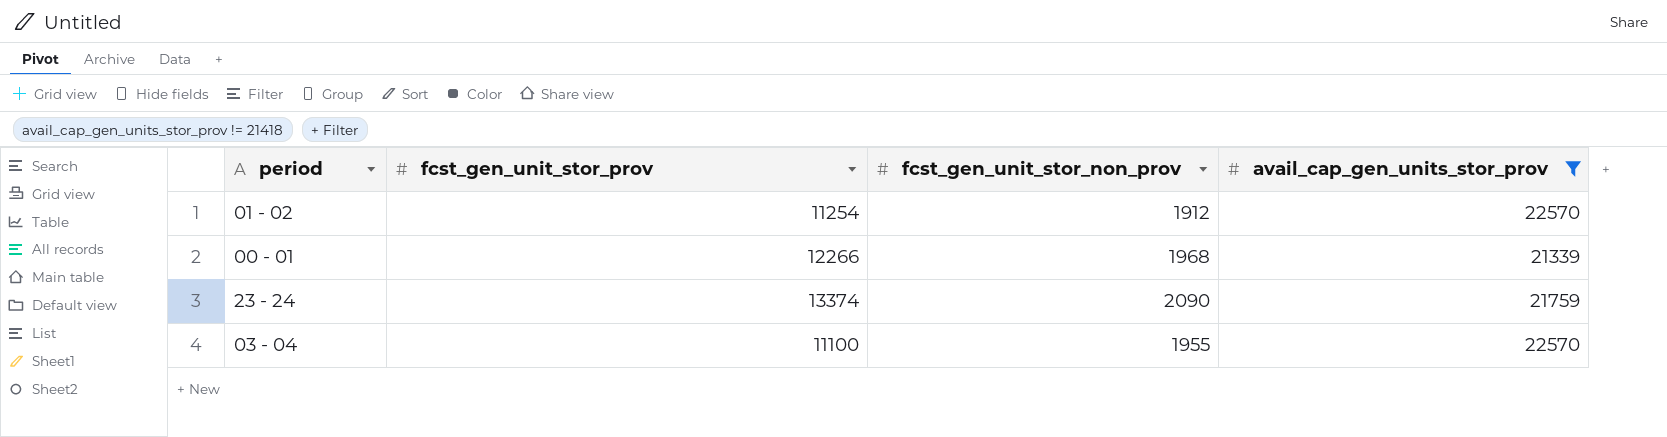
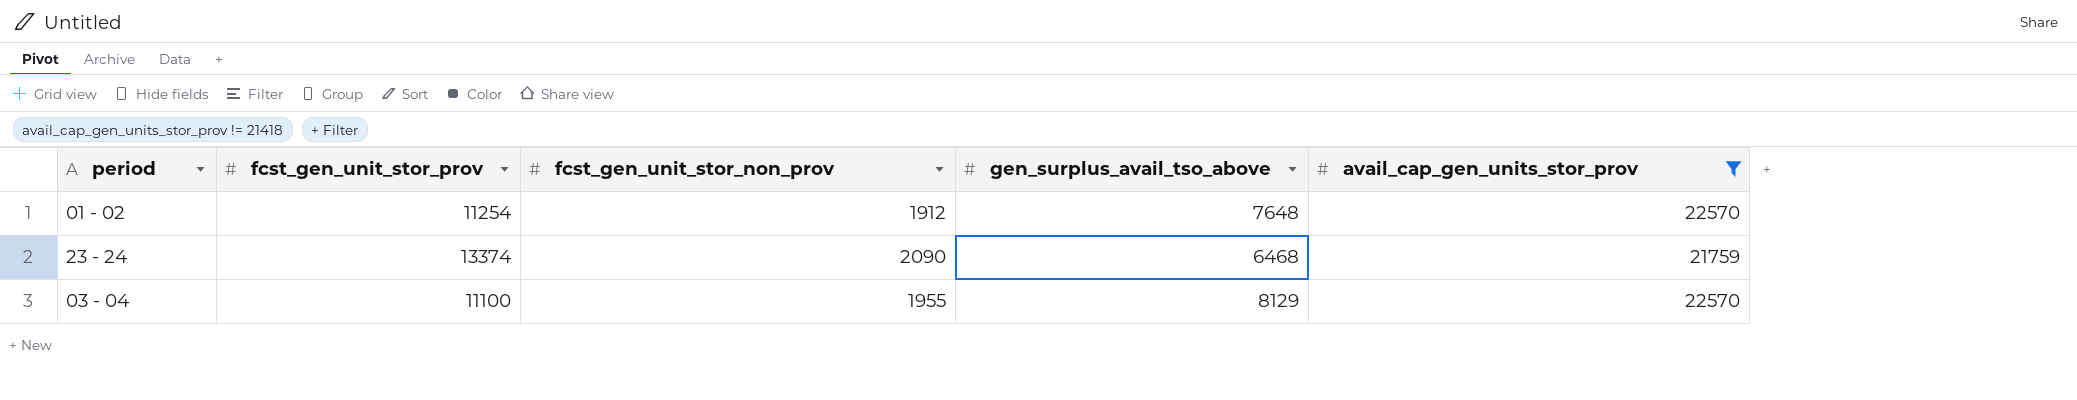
column gen_surplus_avail_tso_above | position: none -> 4
row 00 - 01: 12266 | 1968 | 21339 -> none

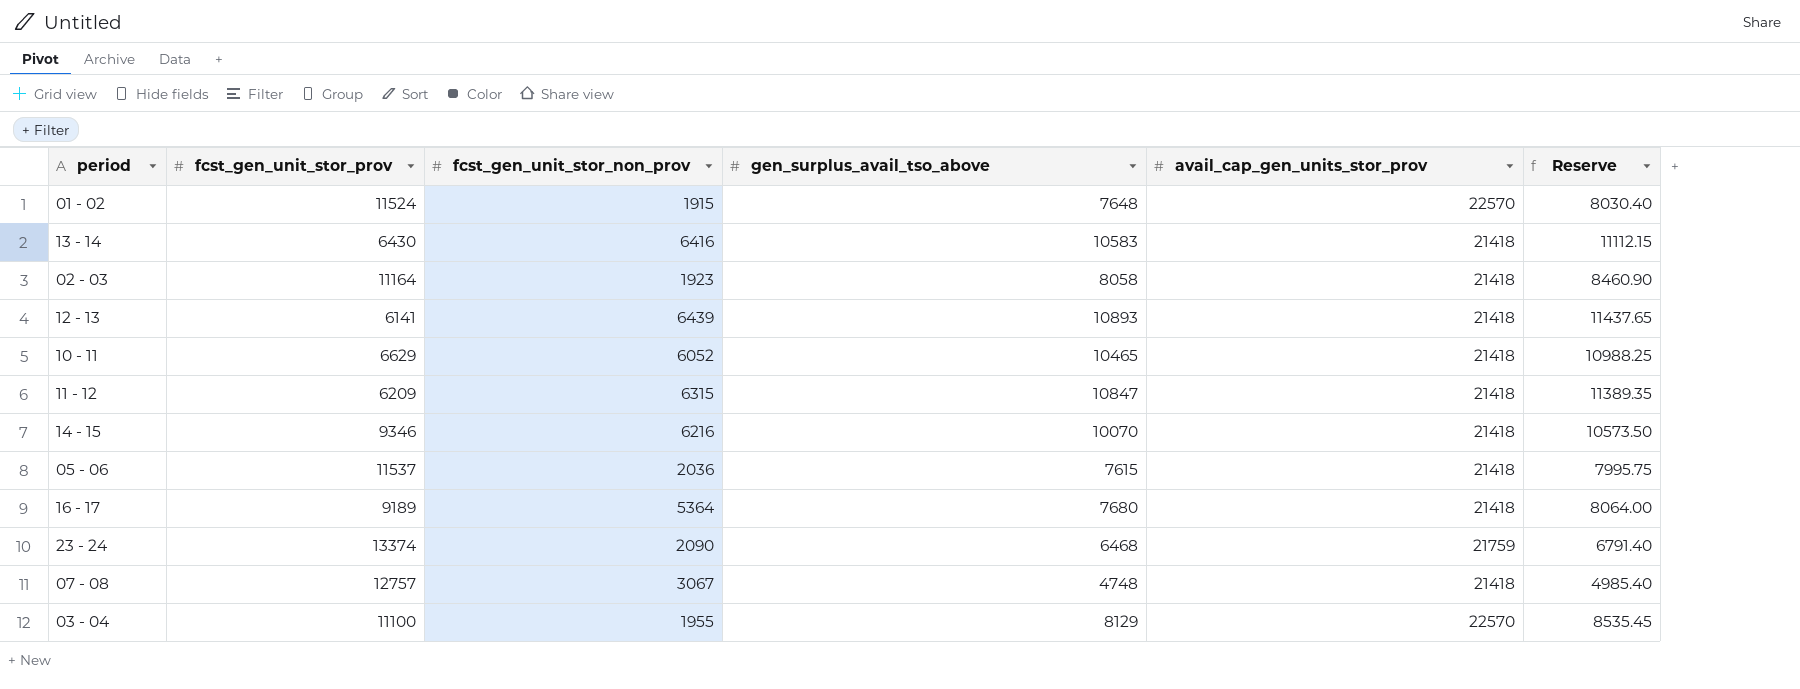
filter: avail_cap_gen_units_stor_prov != 21418 -> none
column Reserve | formula: none -> [gen_surplus_avail_tso_above] * 1.05
01 - 02 | fcst_gen_unit_stor_prov: 11254 -> 11524
01 - 02 | fcst_gen_unit_stor_non_prov: 1912 -> 1915

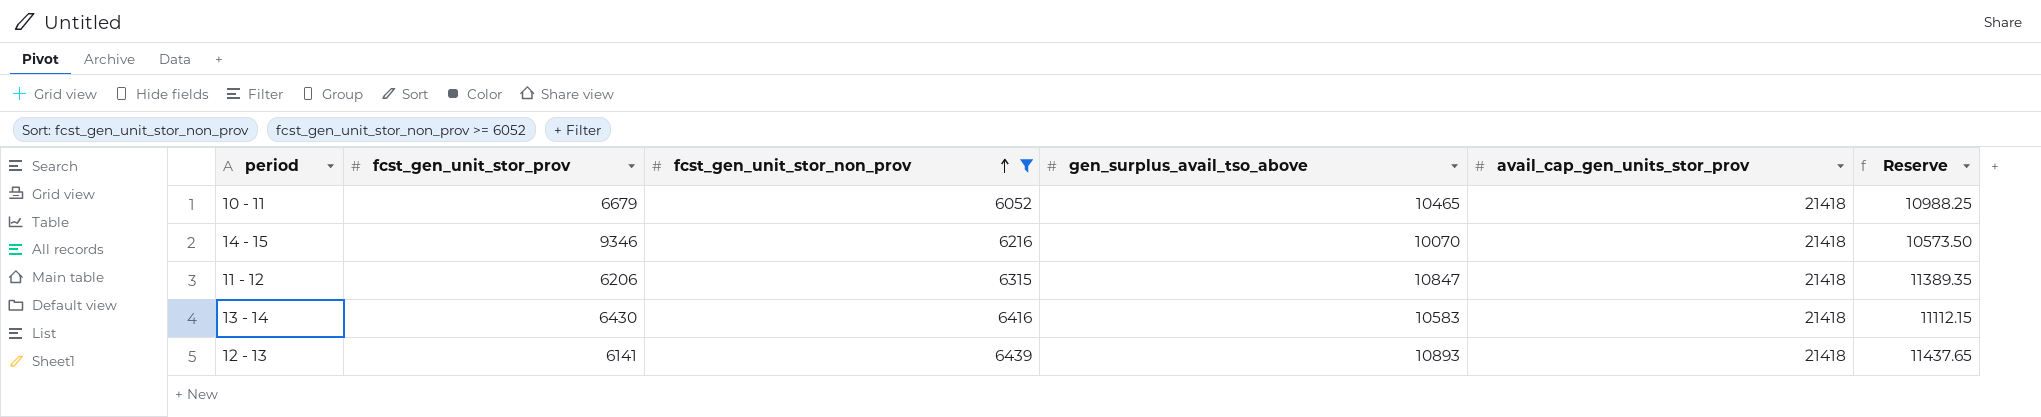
filter: none -> fcst_gen_unit_stor_non_prov >= 6052
row order: none -> fcst_gen_unit_stor_non_prov ascending
10 - 11 | fcst_gen_unit_stor_prov: 6629 -> 6679
11 - 12 | fcst_gen_unit_stor_prov: 6209 -> 6206

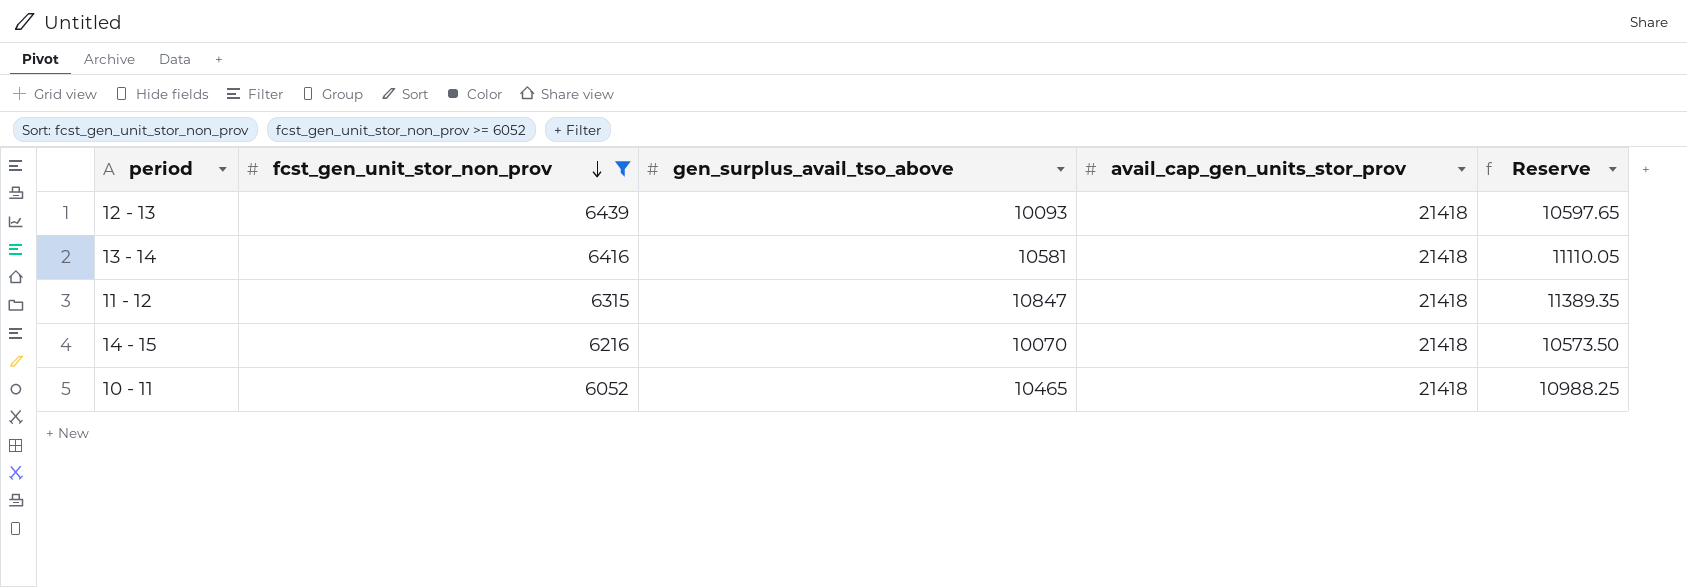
row order: fcst_gen_unit_stor_non_prov ascending -> fcst_gen_unit_stor_non_prov descending
column fcst_gen_unit_stor_prov | position: 2 -> none
12 - 13 | gen_surplus_avail_tso_above: 10893 -> 10093
12 - 13 | Reserve: 11437.65 -> 10597.65
13 - 14 | gen_surplus_avail_tso_above: 10583 -> 10581
13 - 14 | Reserve: 11112.15 -> 11110.05

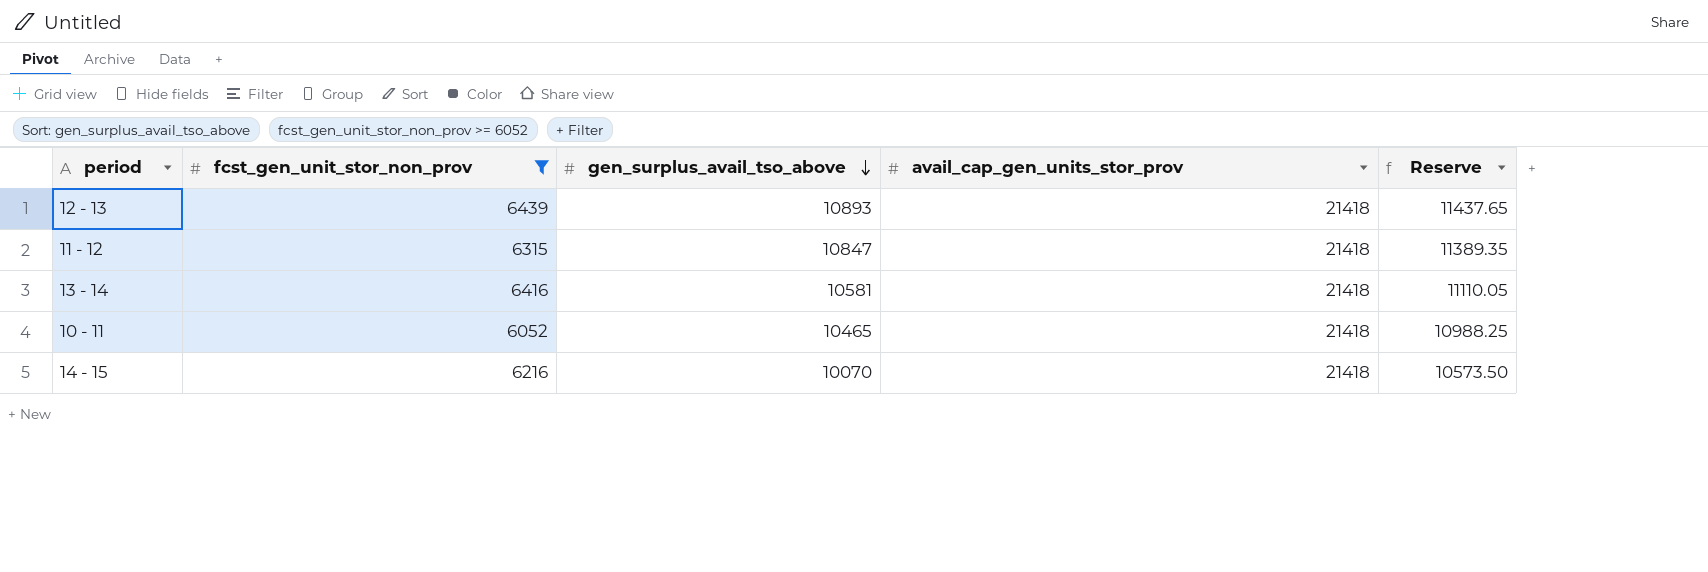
row order: fcst_gen_unit_stor_non_prov descending -> gen_surplus_avail_tso_above descending
12 - 13 | gen_surplus_avail_tso_above: 10093 -> 10893
12 - 13 | Reserve: 10597.65 -> 11437.65

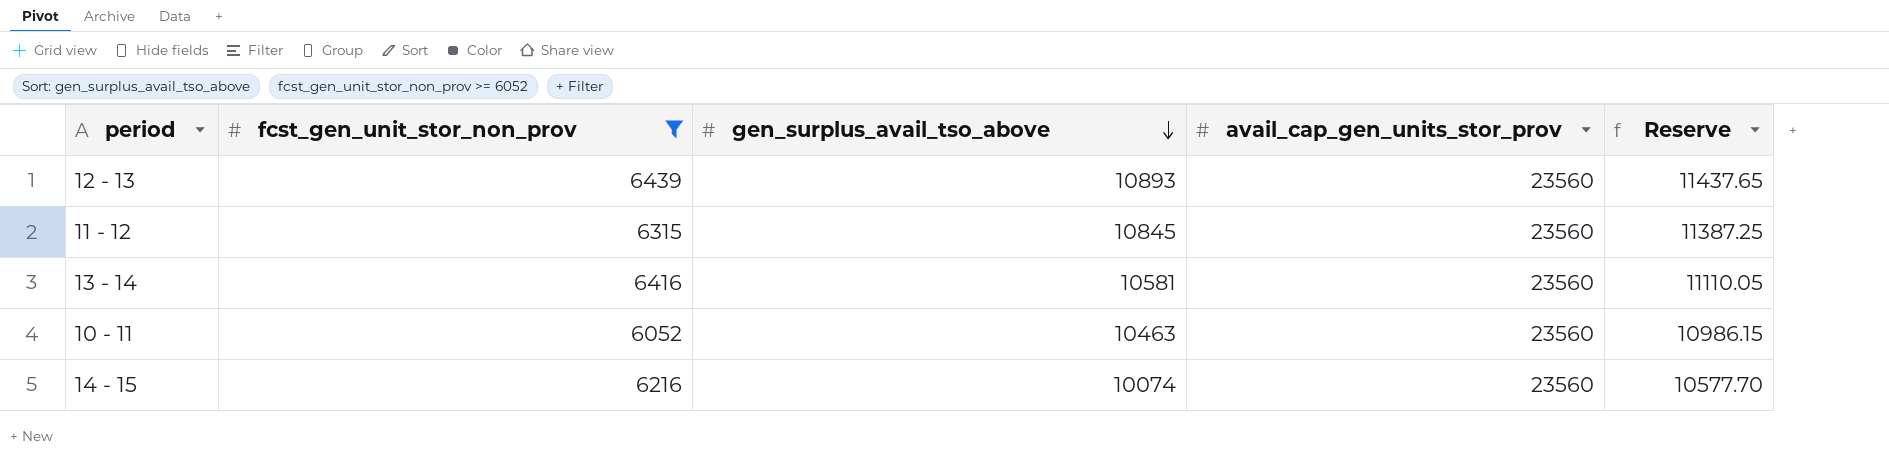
12 - 13 | avail_cap_gen_units_stor_prov: 21418 -> 23560
11 - 12 | gen_surplus_avail_tso_above: 10847 -> 10845
11 - 12 | avail_cap_gen_units_stor_prov: 21418 -> 23560
11 - 12 | Reserve: 11389.35 -> 11387.25
13 - 14 | avail_cap_gen_units_stor_prov: 21418 -> 23560
10 - 11 | gen_surplus_avail_tso_above: 10465 -> 10463
10 - 11 | avail_cap_gen_units_stor_prov: 21418 -> 23560
10 - 11 | Reserve: 10988.25 -> 10986.15
14 - 15 | gen_surplus_avail_tso_above: 10070 -> 10074
14 - 15 | avail_cap_gen_units_stor_prov: 21418 -> 23560
14 - 15 | Reserve: 10573.50 -> 10577.70

